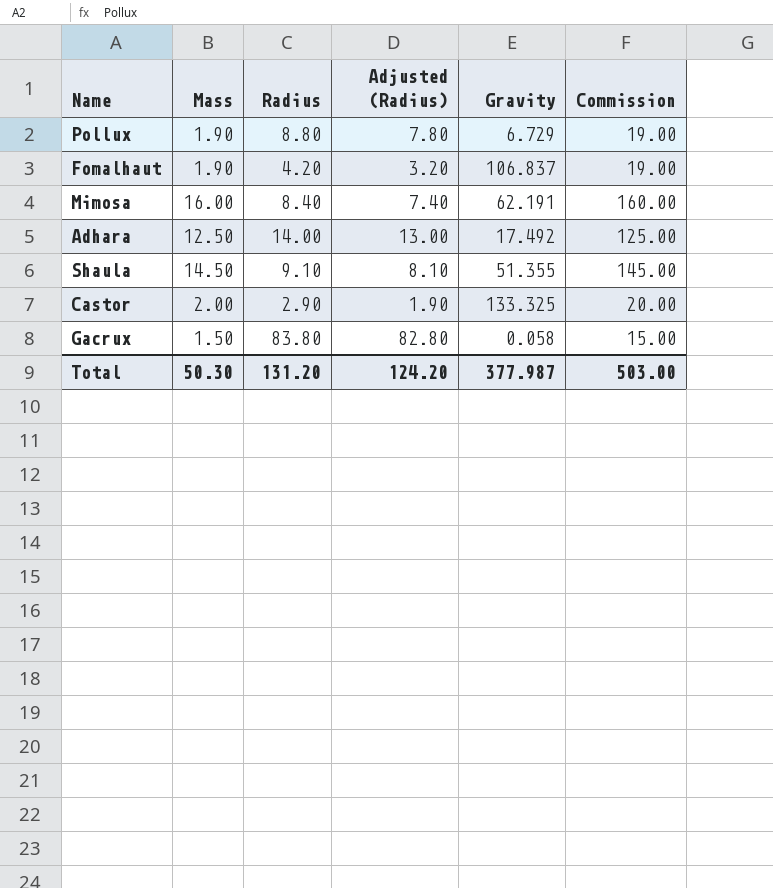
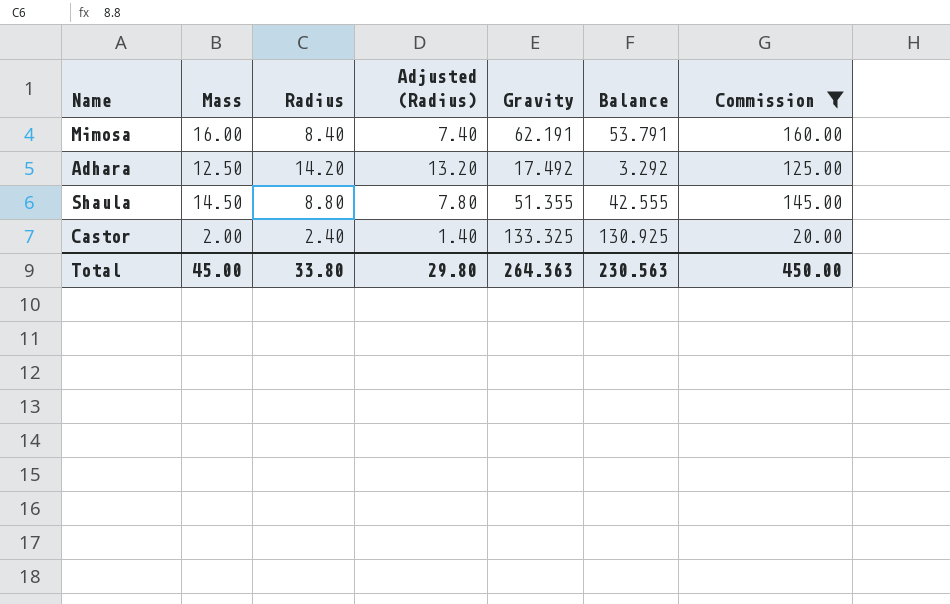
filter: none -> Commission >= 20.00
column Balance | formula: none -> [Gravity] - [Radius]
Adhara | Radius: 14.00 -> 14.20
Adhara | Adjusted (Radius): 13.00 -> 13.20
Shaula | Radius: 9.10 -> 8.80
Shaula | Adjusted (Radius): 8.10 -> 7.80
Castor | Radius: 2.90 -> 2.40
Castor | Adjusted (Radius): 1.90 -> 1.40
Total | Mass: 50.30 -> 45.00
Total | Radius: 131.20 -> 33.80
Total | Adjusted (Radius): 124.20 -> 29.80
Total | Gravity: 377.987 -> 264.363
Total | Commission: 503.00 -> 450.00

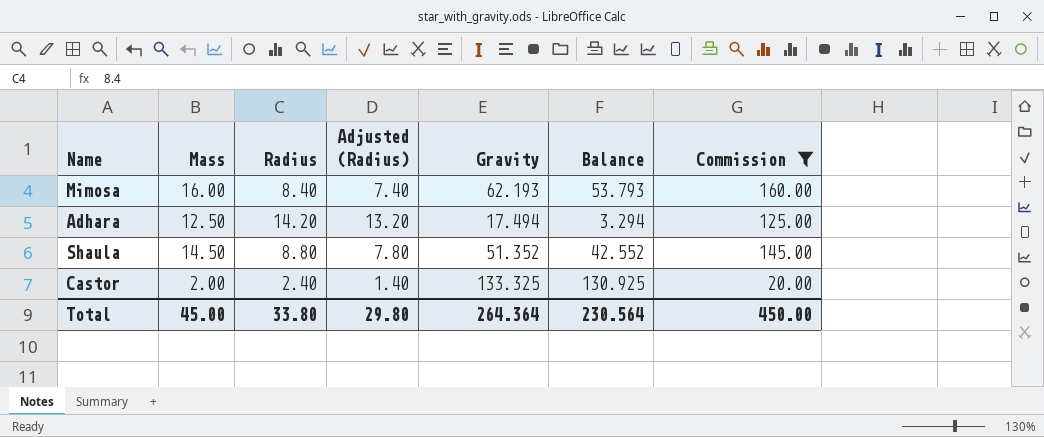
Mimosa | Gravity: 62.191 -> 62.193
Mimosa | Balance: 53.791 -> 53.793
Adhara | Gravity: 17.492 -> 17.494
Adhara | Balance: 3.292 -> 3.294
Shaula | Gravity: 51.355 -> 51.352
Shaula | Balance: 42.555 -> 42.552
Total | Gravity: 264.363 -> 264.364
Total | Balance: 230.563 -> 230.564

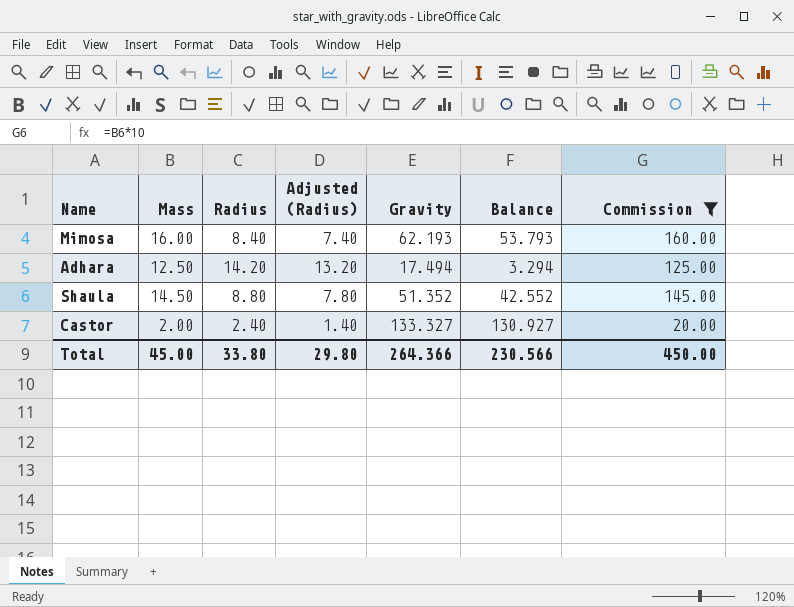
Castor | Gravity: 133.325 -> 133.327
Castor | Balance: 130.925 -> 130.927
Total | Gravity: 264.364 -> 264.366
Total | Balance: 230.564 -> 230.566

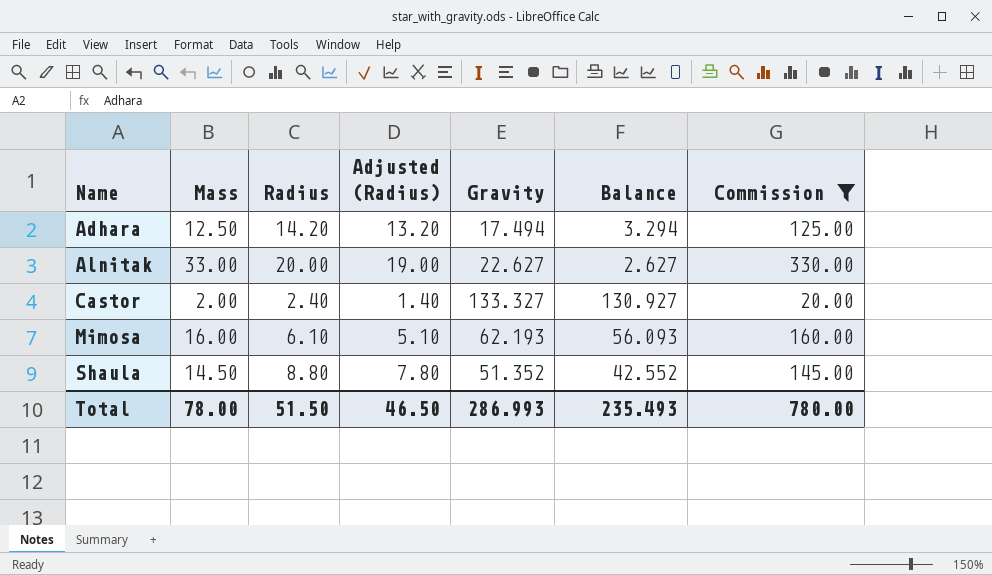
row order: none -> Name ascending
row Alnitak: none -> 33.00 | 20.00 | 19.00 | 22.627 | 2.627 | 330.00
Mimosa | Radius: 8.40 -> 6.10
Mimosa | Adjusted (Radius): 7.40 -> 5.10
Mimosa | Balance: 53.793 -> 56.093
Total | Mass: 45.00 -> 78.00
Total | Radius: 33.80 -> 51.50
Total | Adjusted (Radius): 29.80 -> 46.50
Total | Gravity: 264.366 -> 286.993
Total | Balance: 230.566 -> 235.493
Total | Commission: 450.00 -> 780.00

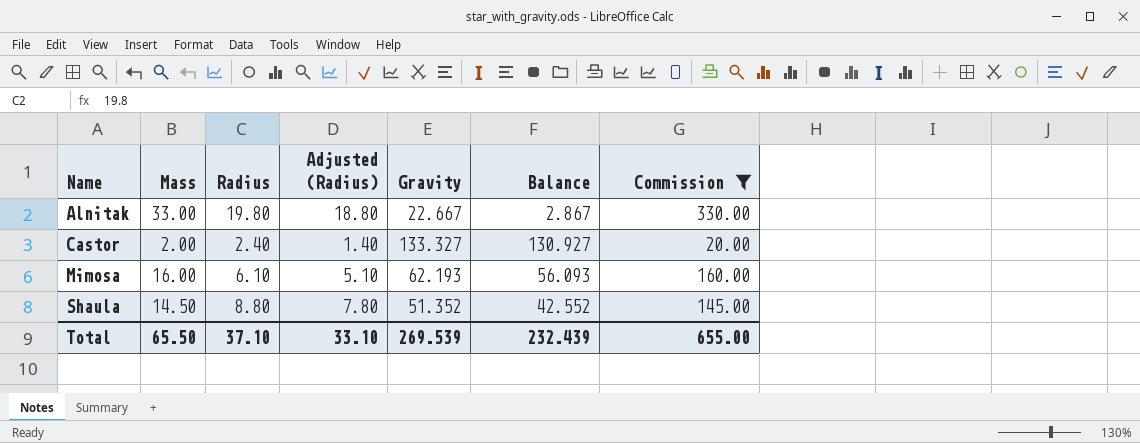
row Adhara: 12.50 | 14.20 | 13.20 | 17.494 | 3.294 | 125.00 -> none
Alnitak | Radius: 20.00 -> 19.80
Alnitak | Adjusted (Radius): 19.00 -> 18.80
Alnitak | Gravity: 22.627 -> 22.667
Alnitak | Balance: 2.627 -> 2.867
Total | Mass: 78.00 -> 65.50
Total | Radius: 51.50 -> 37.10
Total | Adjusted (Radius): 46.50 -> 33.10
Total | Gravity: 286.993 -> 269.539
Total | Balance: 235.493 -> 232.439
Total | Commission: 780.00 -> 655.00

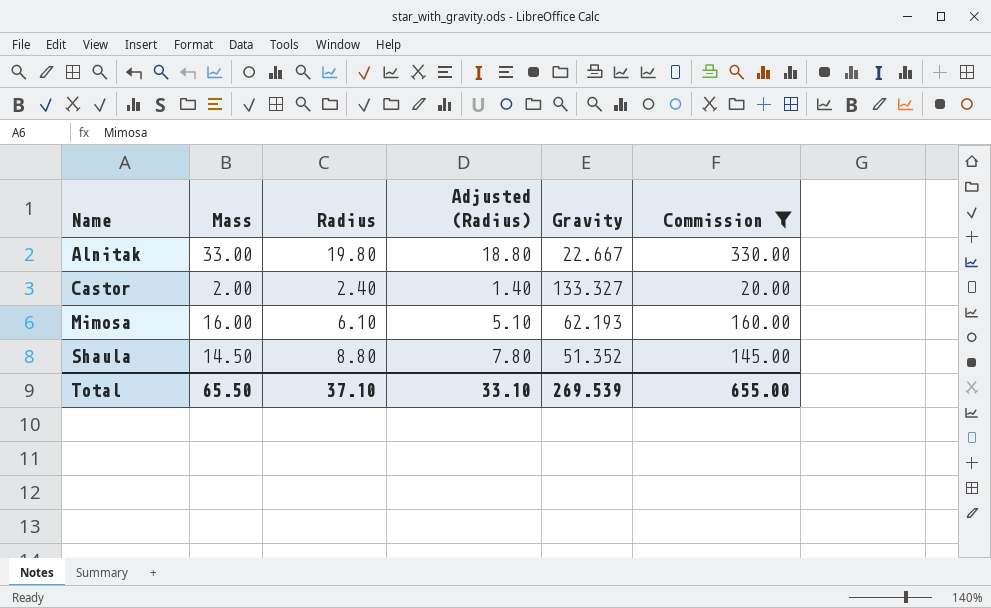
column Balance | formula: [Gravity] - [Radius] -> none

